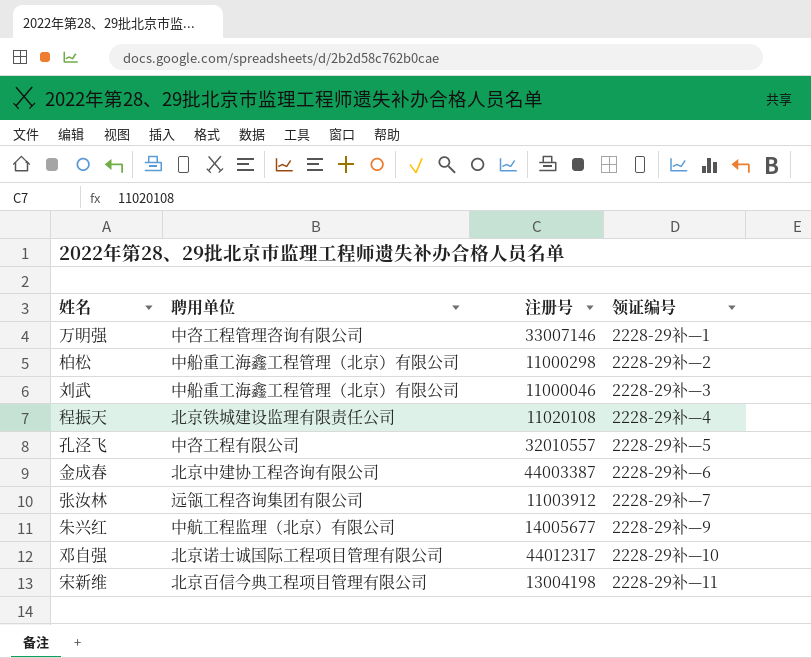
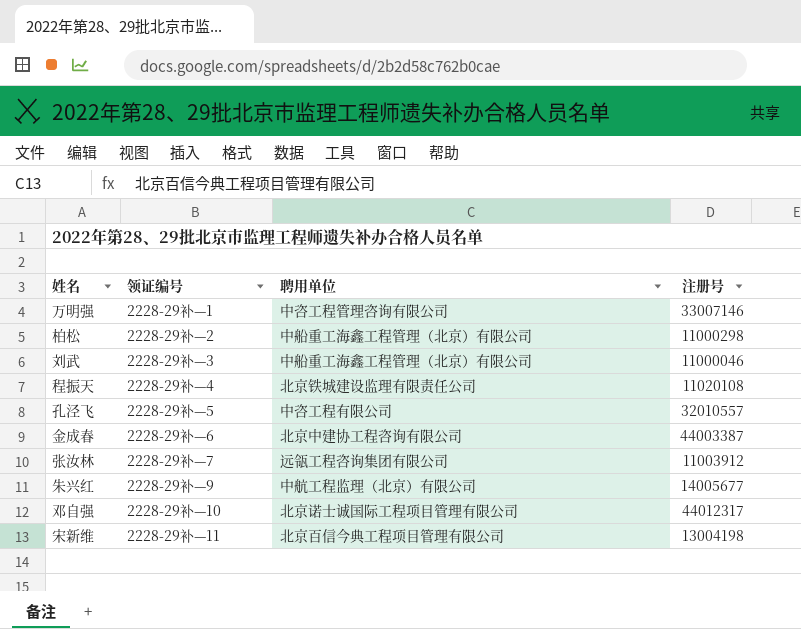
column 领证编号 | position: 4 -> 2

